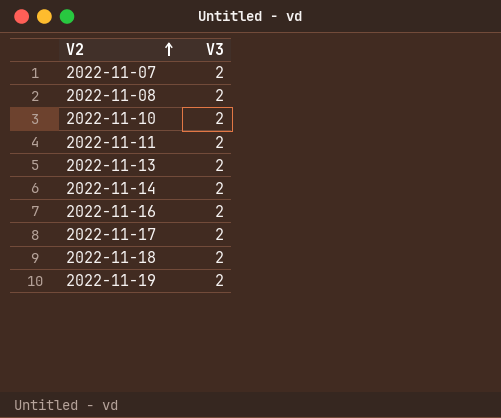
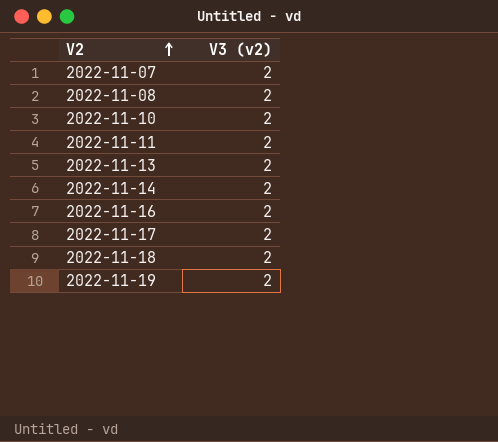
column name: V3 -> V3 (v2)

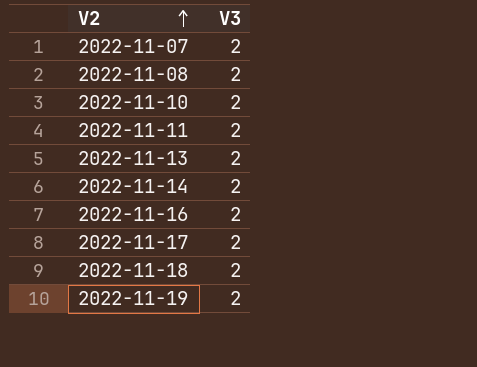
column name: V3 (v2) -> V3

